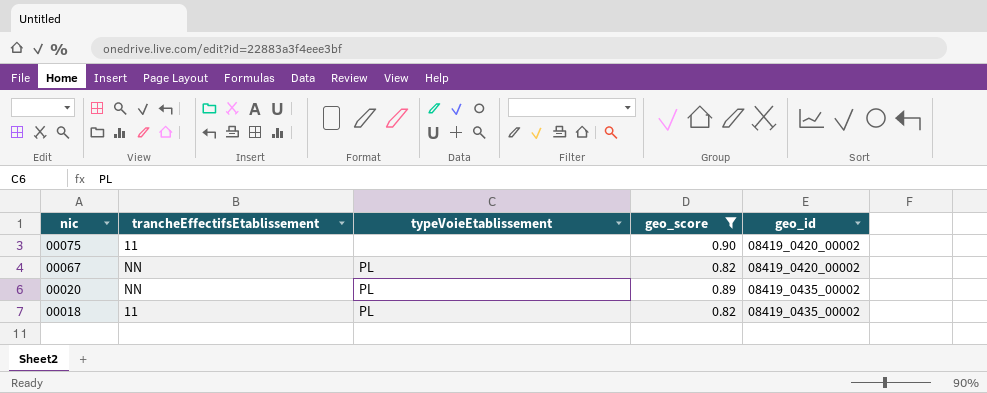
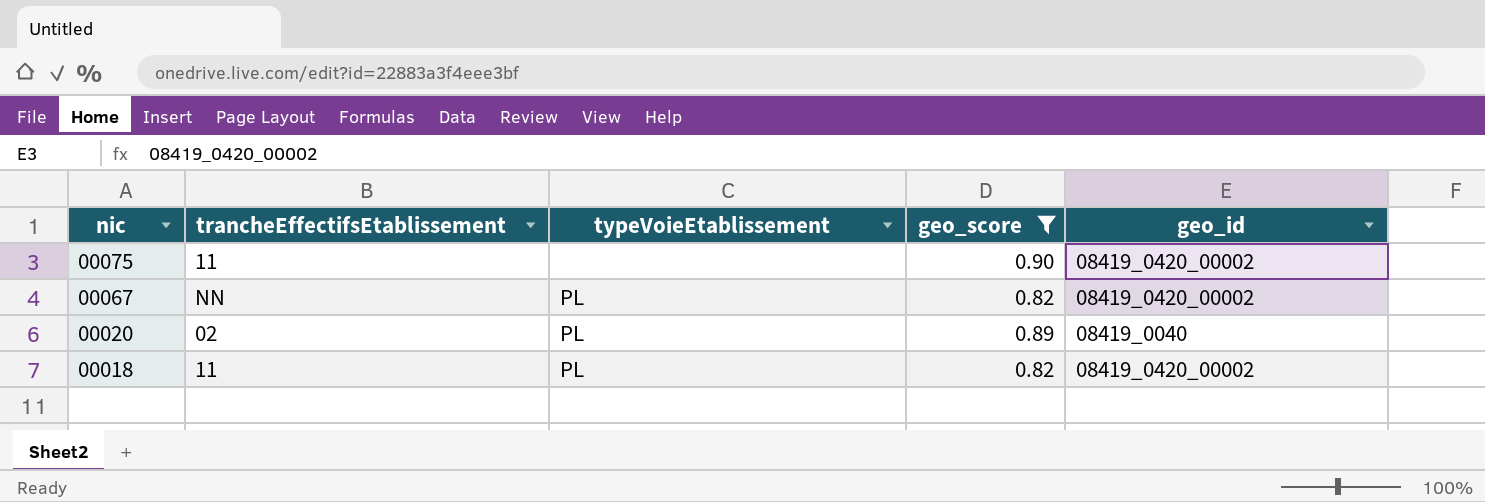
00020 | trancheEffectifsEtablissement: NN -> 02
00020 | geo_id: 08419_0435_00002 -> 08419_0040
00018 | geo_id: 08419_0435_00002 -> 08419_0420_00002

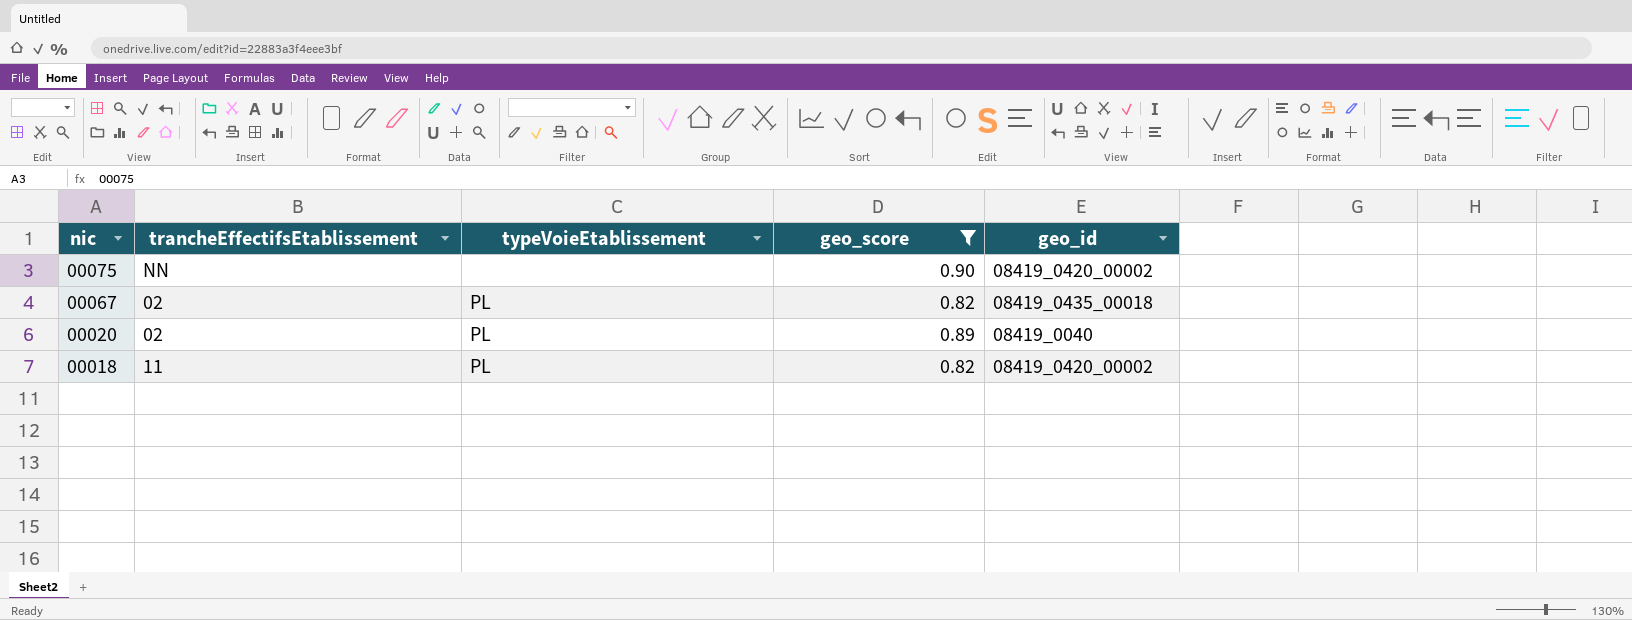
00075 | trancheEffectifsEtablissement: 11 -> NN
00067 | trancheEffectifsEtablissement: NN -> 02
00067 | geo_id: 08419_0420_00002 -> 08419_0435_00018

